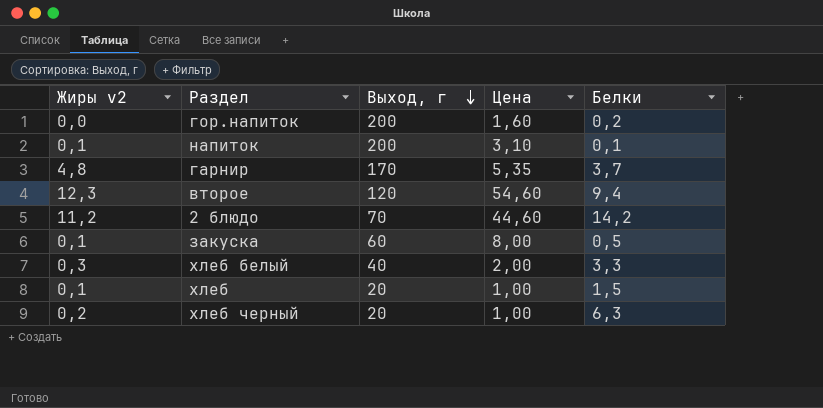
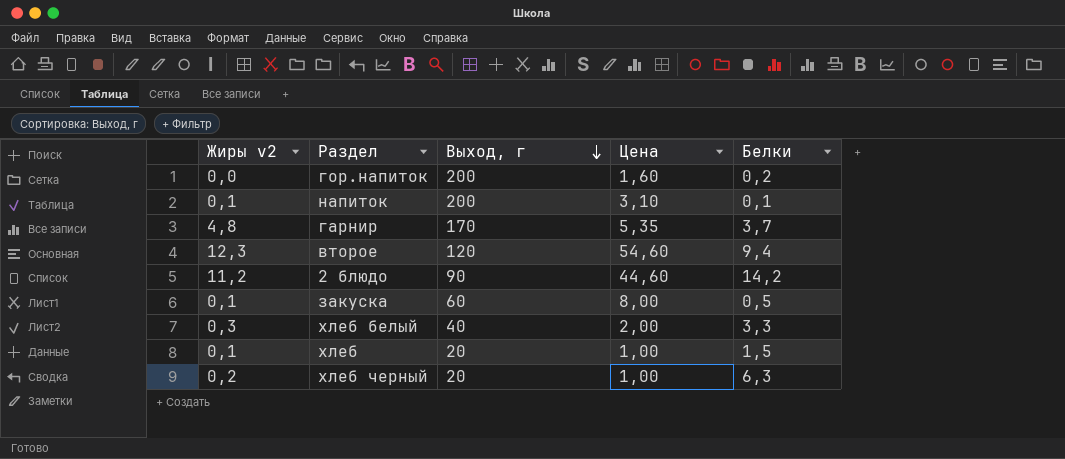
2 блюдо | Выход, г: 70 -> 90

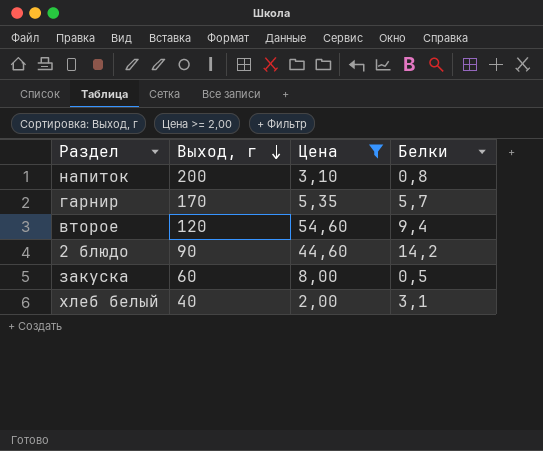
filter: none -> Цена >= 2,00
column Жиры v2 | position: 1 -> none
напиток | Белки: 0,1 -> 0,8
гарнир | Белки: 3,7 -> 5,7
хлеб белый | Белки: 3,3 -> 3,1

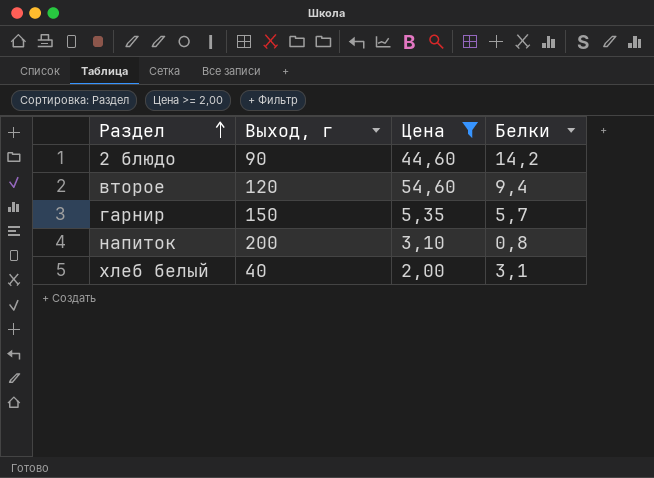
row order: Выход, г descending -> Раздел ascending
row закуска: 60 | 8,00 | 0,5 -> none
гарнир | Выход, г: 170 -> 150

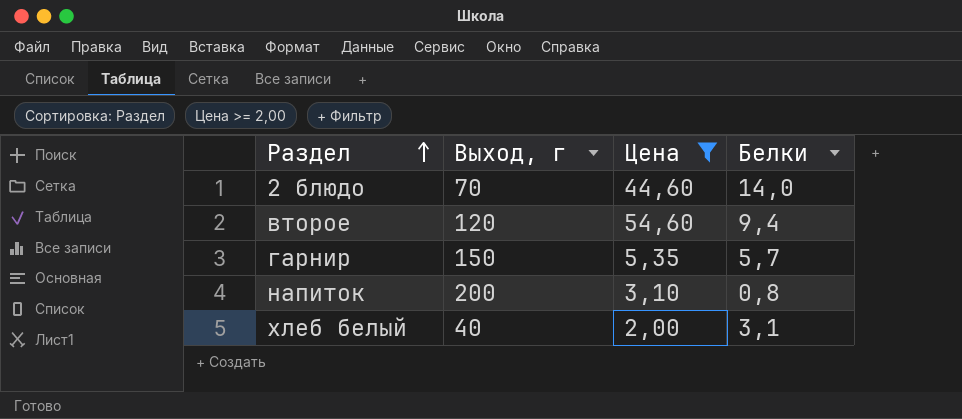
2 блюдо | Выход, г: 90 -> 70
2 блюдо | Белки: 14,2 -> 14,0

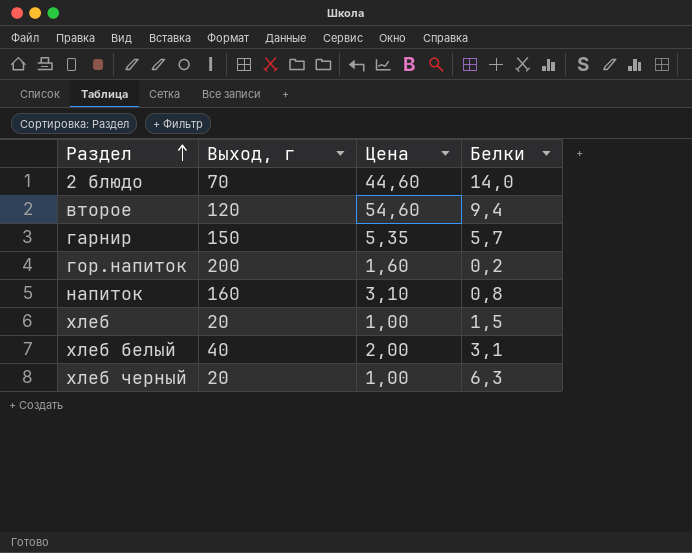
filter: Цена >= 2,00 -> none
напиток | Выход, г: 200 -> 160

